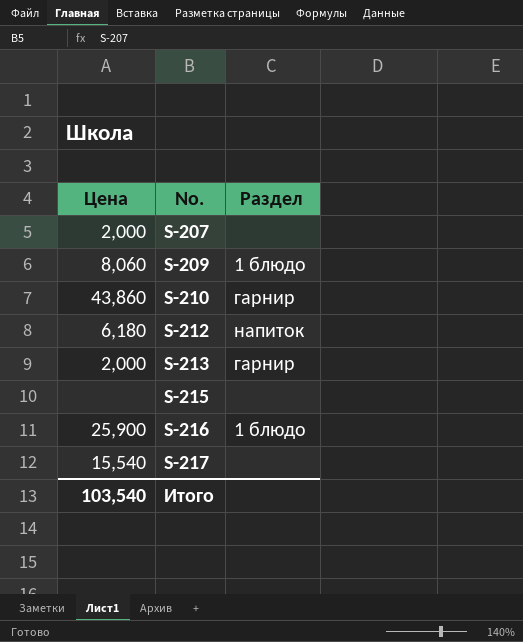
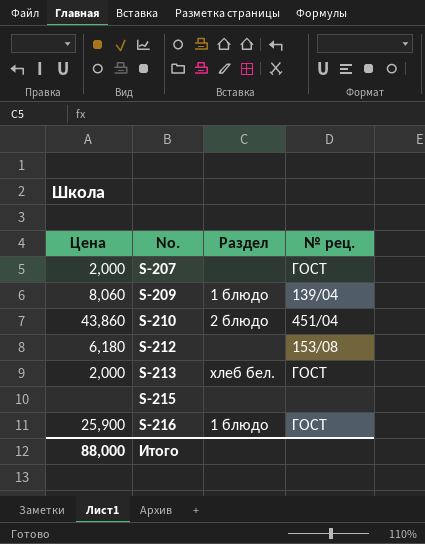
column № рец. | position: none -> 4
row S-217: 15,540 | none -> none
S-210 | Раздел: гарнир -> 2 блюдо
S-212 | Раздел: напиток -> none
S-213 | Раздел: гарнир -> хлеб бел.
Итого | Цена: 103,540 -> 88,000

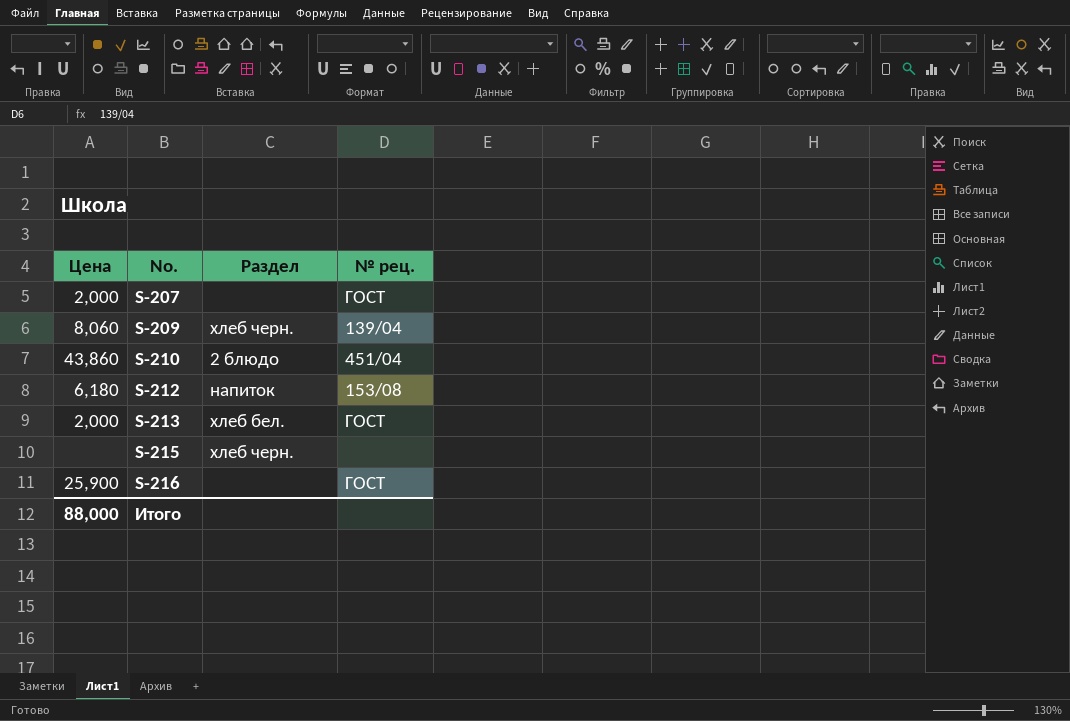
S-209 | Раздел: 1 блюдо -> хлеб черн.
S-212 | Раздел: none -> напиток
S-215 | Раздел: none -> хлеб черн.
S-216 | Раздел: 1 блюдо -> none

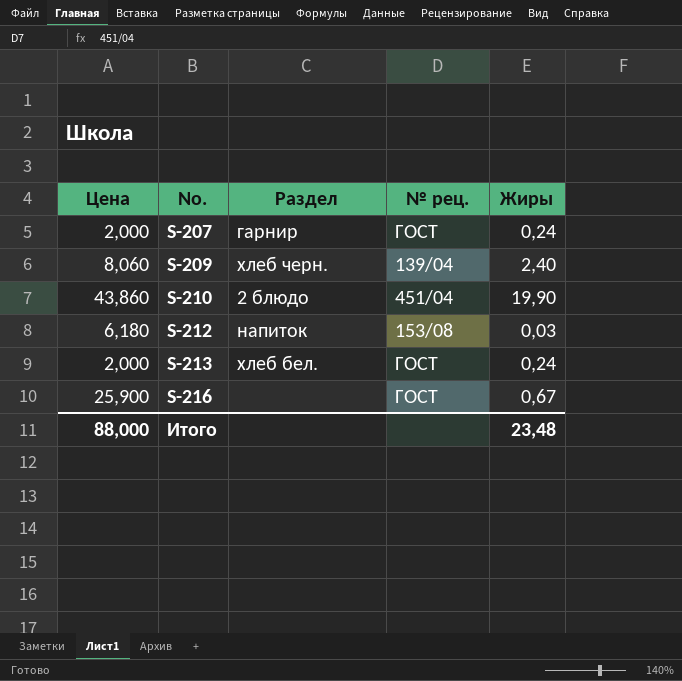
column Жиры | position: none -> 5
row S-215: none | хлеб черн. | none -> none
S-207 | Раздел: none -> гарнир

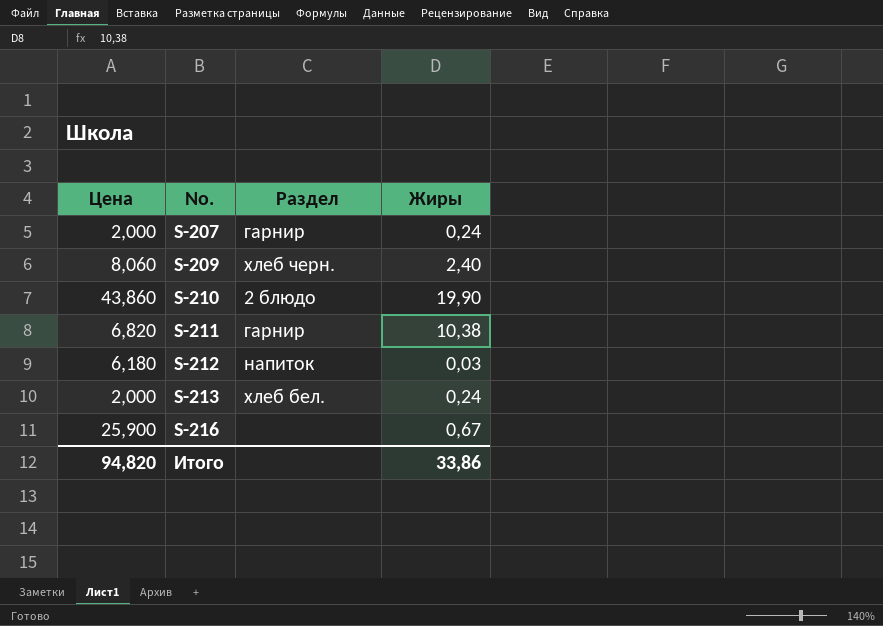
column № рец. | position: 4 -> none
row S-211: none -> 6,820 | гарнир | 10,38
Итого | Цена: 88,000 -> 94,820
Итого | Жиры: 23,48 -> 33,86

